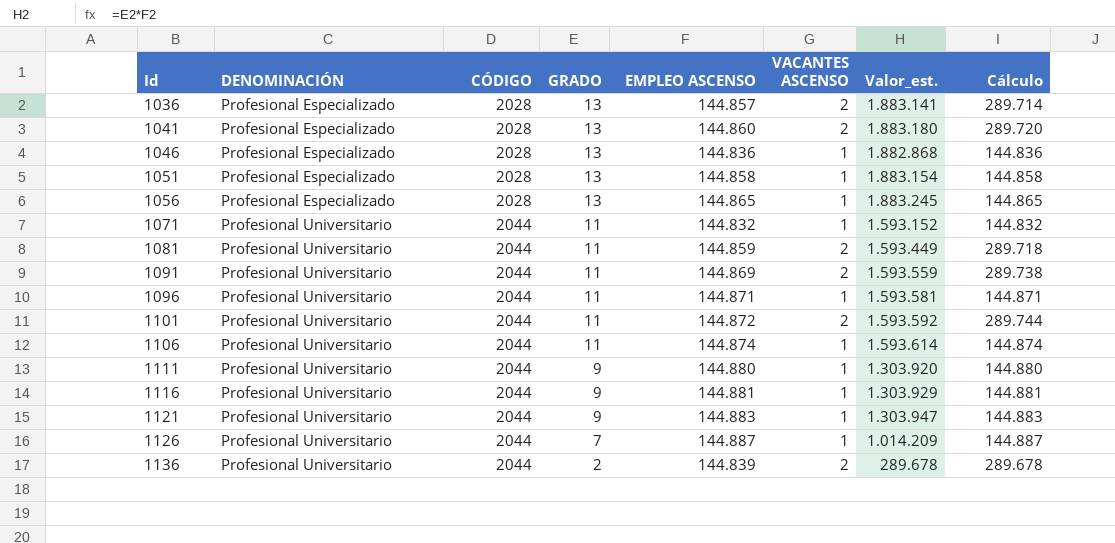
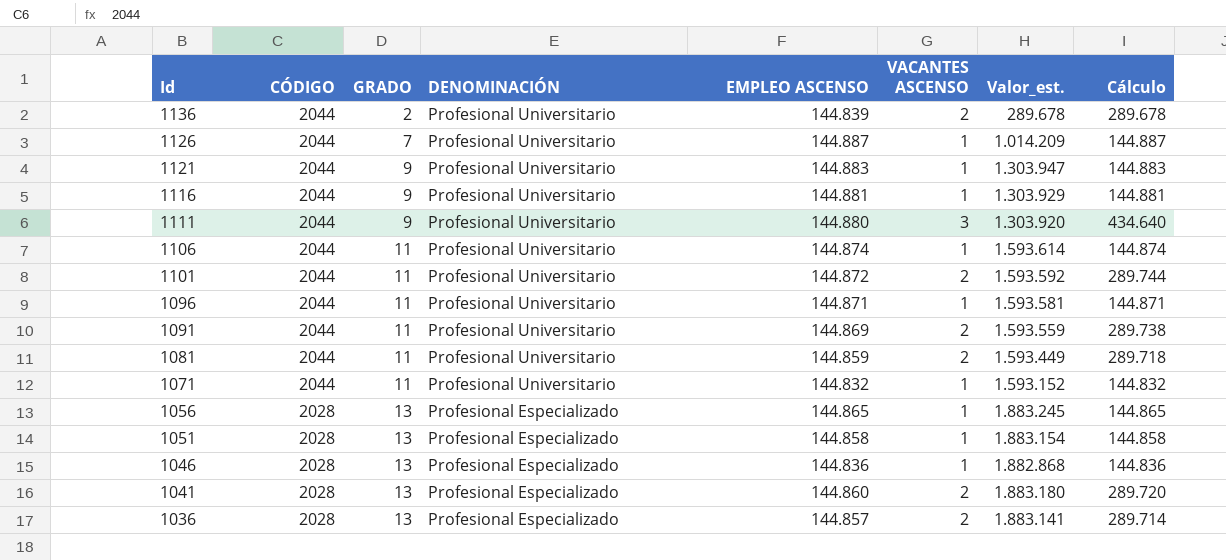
row order: Id ascending -> Id descending
column DENOMINACIÓN | position: 2 -> 4
1111 | VACANTES ASCENSO: 1 -> 3
1111 | Cálculo: 144.880 -> 434.640

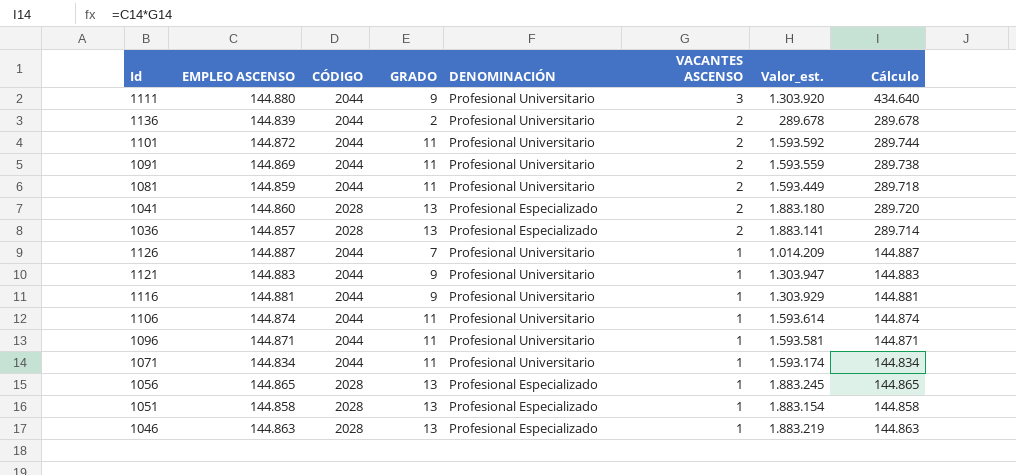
row order: Id descending -> VACANTES ASCENSO descending
column EMPLEO ASCENSO | position: 5 -> 2
1071 | EMPLEO ASCENSO: 144.832 -> 144.834
1071 | Valor_est.: 1.593.152 -> 1.593.174
1071 | Cálculo: 144.832 -> 144.834
1046 | EMPLEO ASCENSO: 144.836 -> 144.863
1046 | Valor_est.: 1.882.868 -> 1.883.219
1046 | Cálculo: 144.836 -> 144.863

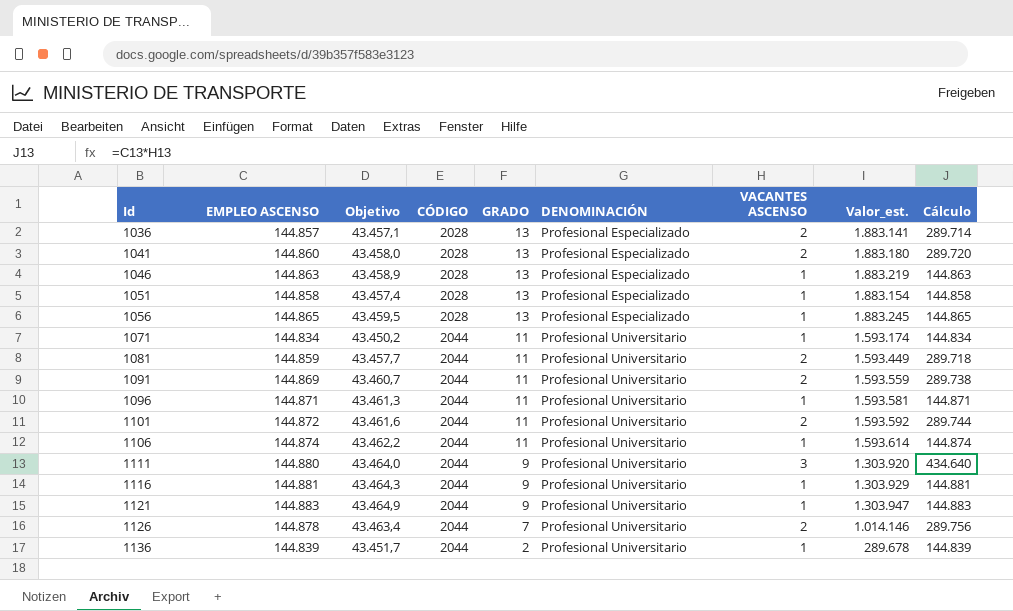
row order: VACANTES ASCENSO descending -> Id ascending
column Objetivo | formula: none -> [EMPLEO ASCENSO] * 0,3
1126 | EMPLEO ASCENSO: 144.887 -> 144.878
1126 | VACANTES ASCENSO: 1 -> 2
1126 | Valor_est.: 1.014.209 -> 1.014.146
1126 | Cálculo: 144.887 -> 289.756
1136 | VACANTES ASCENSO: 2 -> 1
1136 | Cálculo: 289.678 -> 144.839

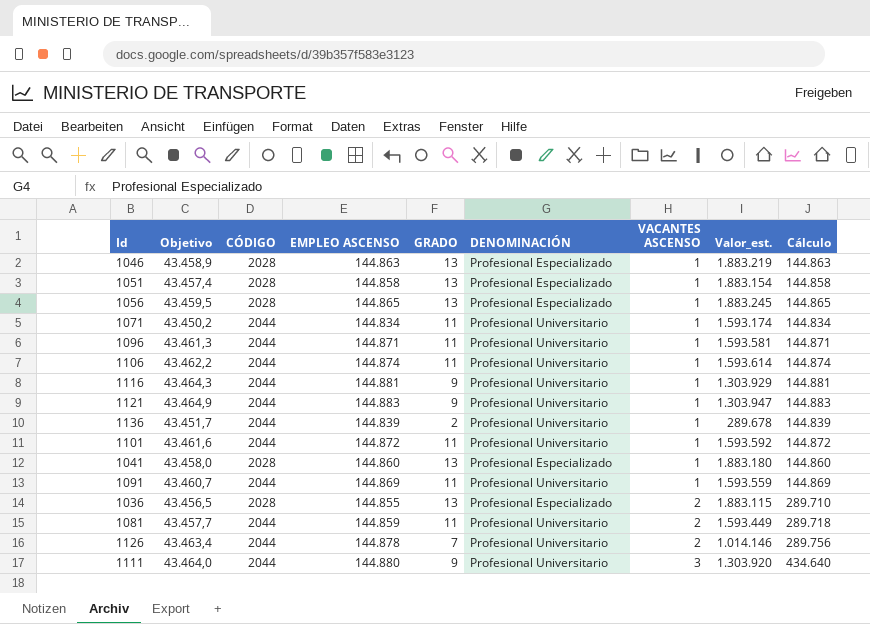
row order: Id ascending -> VACANTES ASCENSO ascending
column EMPLEO ASCENSO | position: 2 -> 4
1101 | VACANTES ASCENSO: 2 -> 1
1101 | Cálculo: 289.744 -> 144.872
1041 | VACANTES ASCENSO: 2 -> 1
1041 | Cálculo: 289.720 -> 144.860
1091 | VACANTES ASCENSO: 2 -> 1
1091 | Cálculo: 289.738 -> 144.869
1036 | Objetivo: 43.457,1 -> 43.456,5
1036 | EMPLEO ASCENSO: 144.857 -> 144.855
1036 | Valor_est.: 1.883.141 -> 1.883.115
1036 | Cálculo: 289.714 -> 289.710

